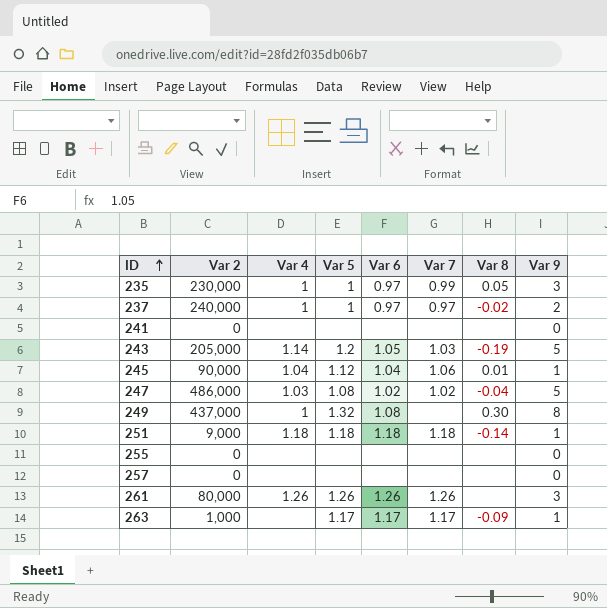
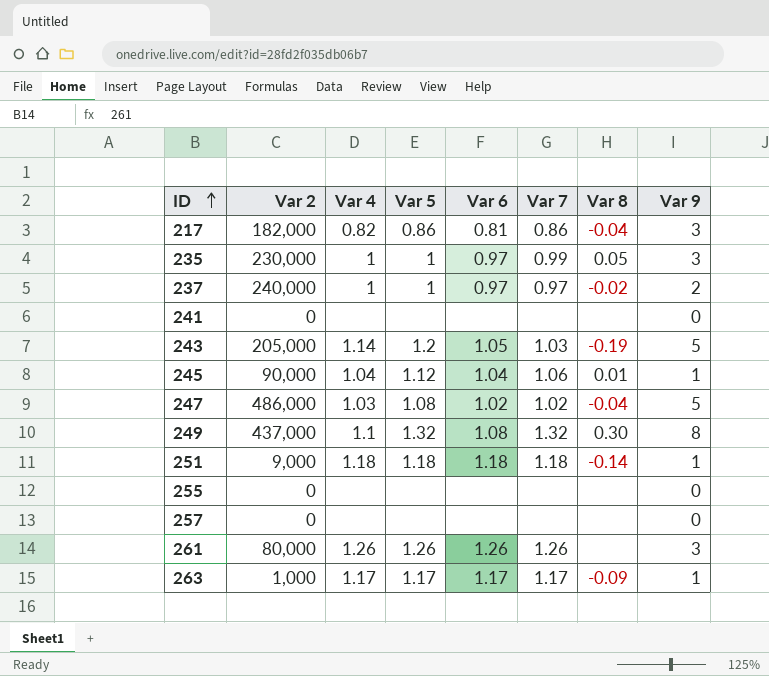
row 217: none -> 182,000 | 0.82 | 0.86 | 0.81 | 0.86 | -0.04 | 3
249 | Var 4: 1 -> 1.1
249 | Var 7: none -> 1.32
263 | Var 4: none -> 1.17

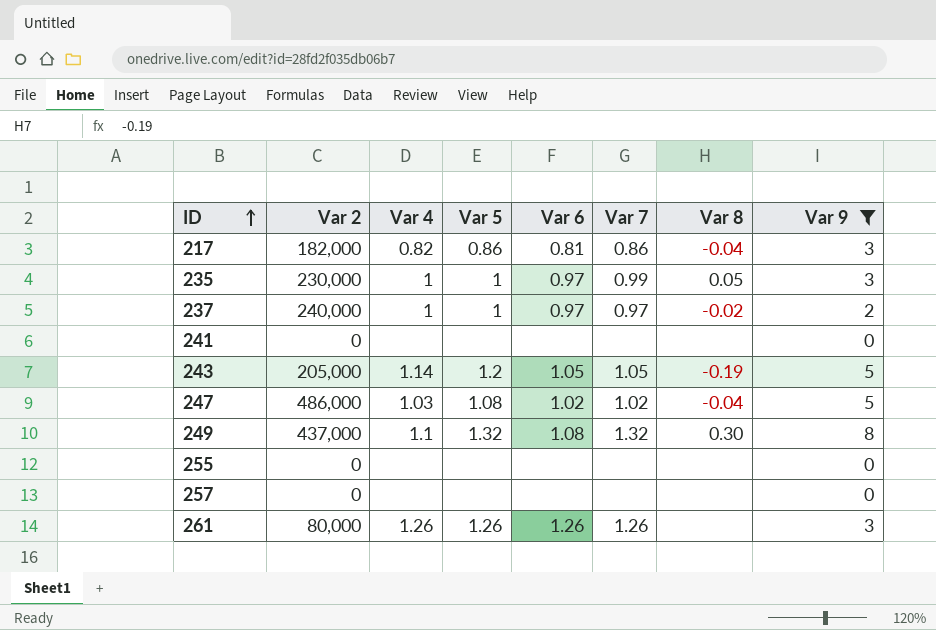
filter: none -> Var 9 != 1
243 | Var 7: 1.03 -> 1.05

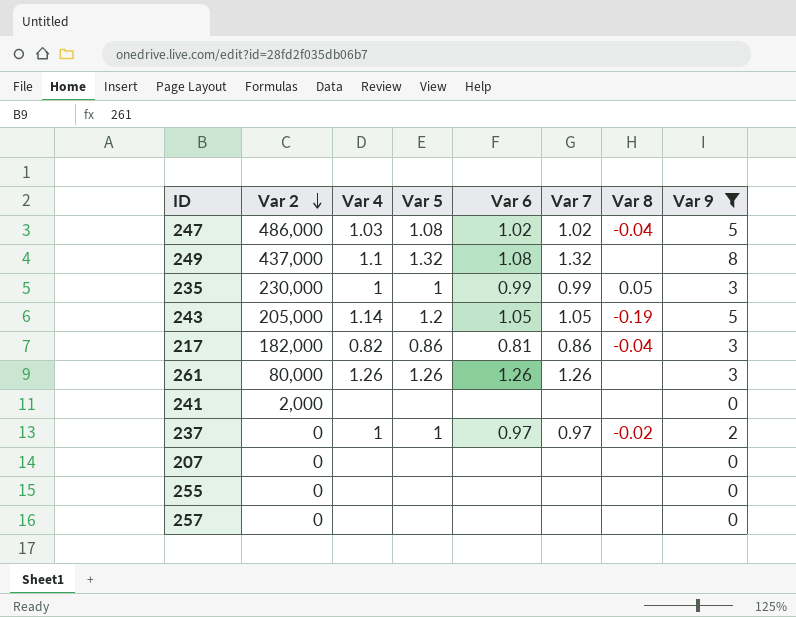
row order: ID ascending -> Var 2 descending
249 | Var 8: 0.30 -> none
235 | Var 6: 0.97 -> 0.99
241 | Var 2: 0 -> 2,000
237 | Var 2: 240,000 -> 0
row 207: none -> 0 | none | none | none | none | none | 0

